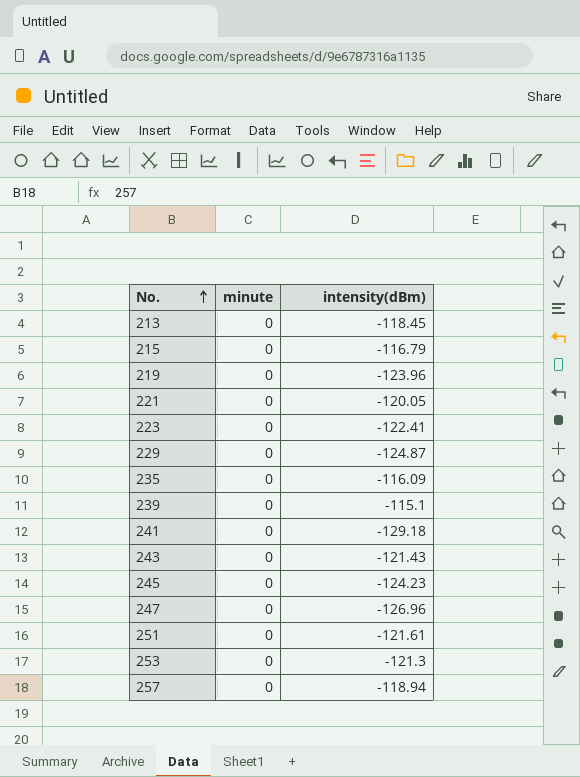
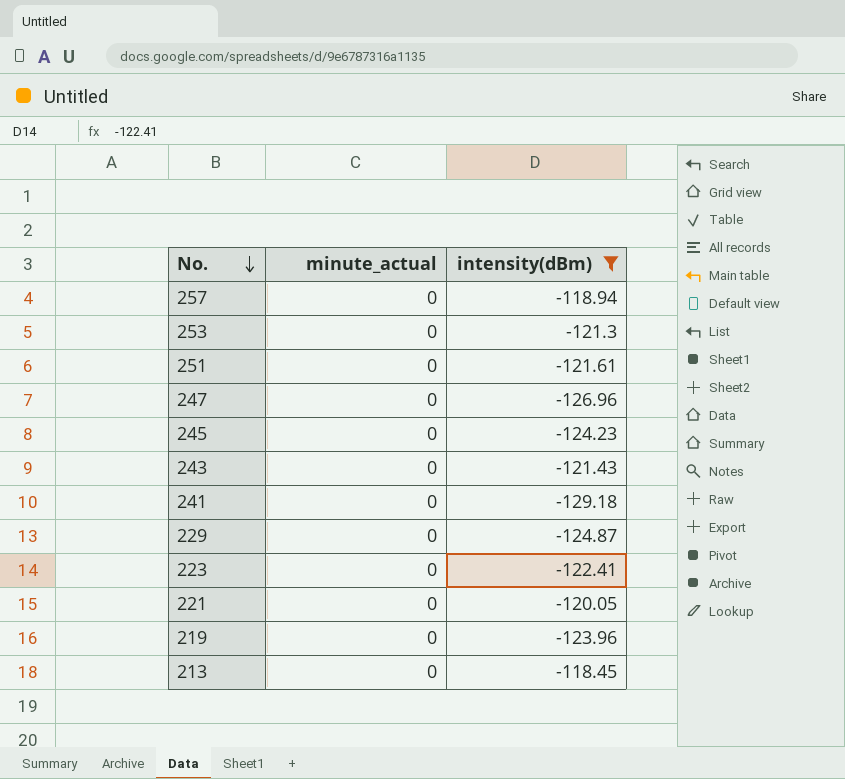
filter: none -> intensity(dBm) <= -118.45
row order: No. ascending -> No. descending
column name: minute -> minute_actual

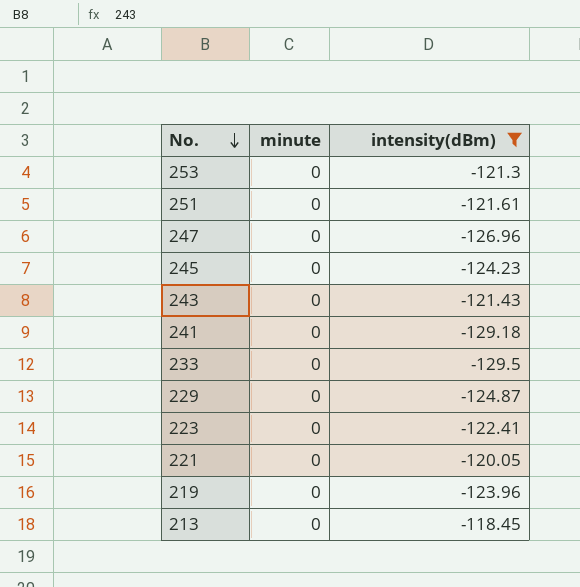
column name: minute_actual -> minute
row 257: 0 | -118.94 -> none
row 233: none -> 0 | -129.5

